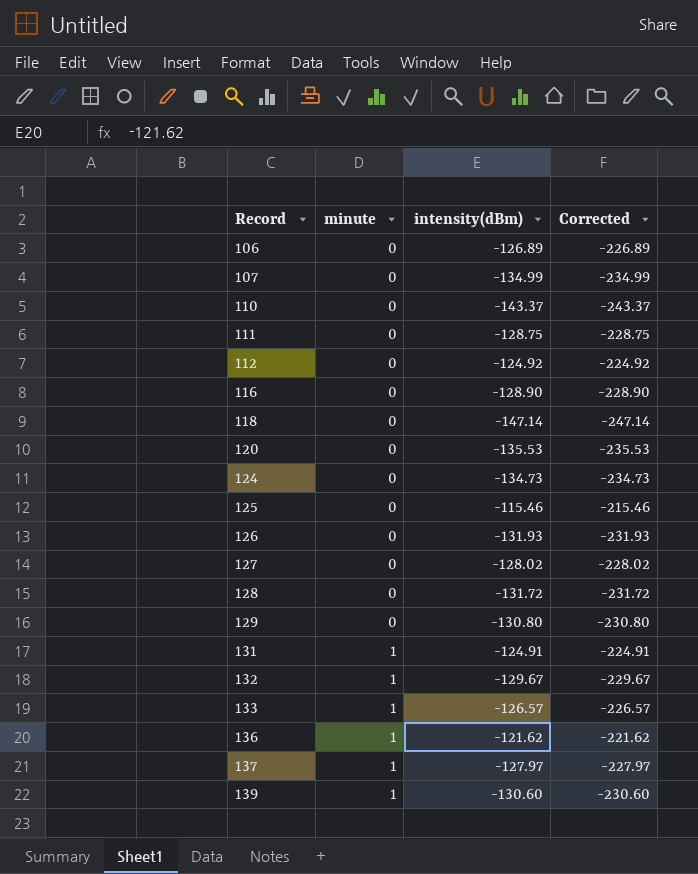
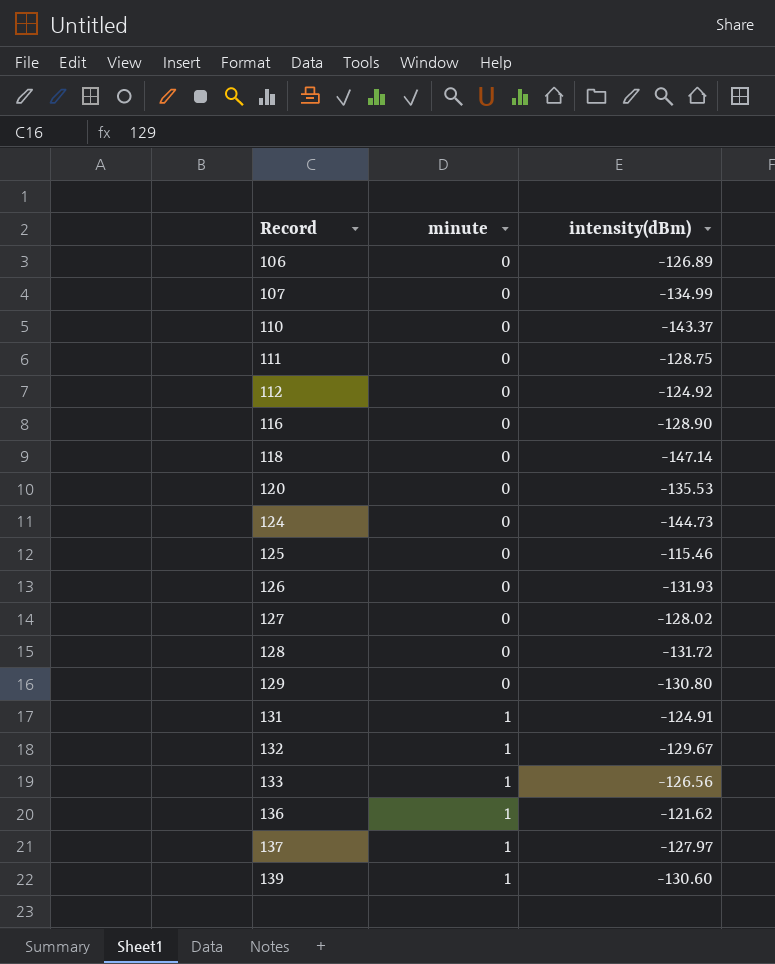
column Corrected | formula: [intensity(dBm)] - 100 -> none
124 | intensity(dBm): -134.73 -> -144.73
133 | intensity(dBm): -126.57 -> -126.56

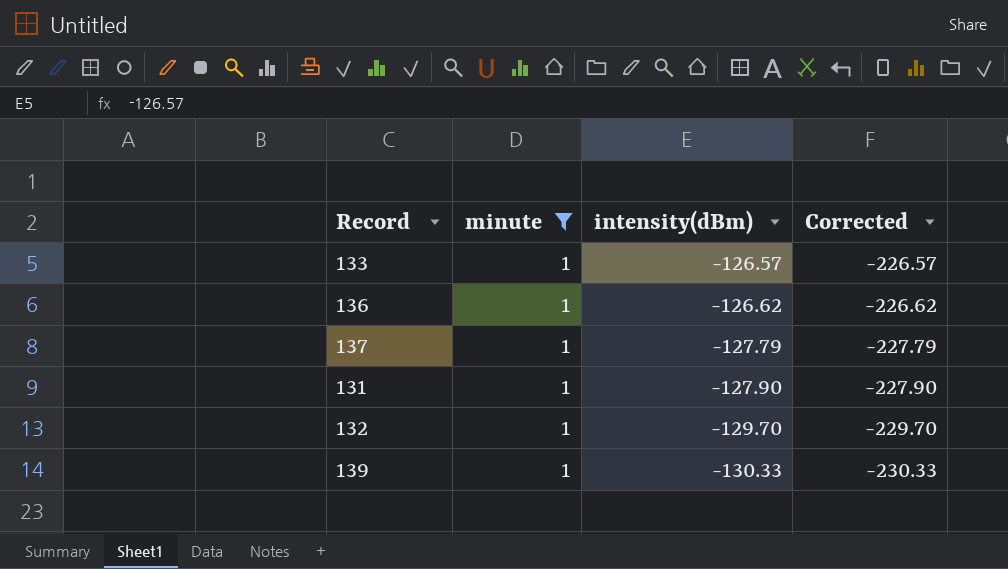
filter: none -> minute = 1
row order: Record ascending -> intensity(dBm) descending
column Corrected | formula: none -> [intensity(dBm)] - 100
133 | intensity(dBm): -126.56 -> -126.57
136 | intensity(dBm): -121.62 -> -126.62
137 | intensity(dBm): -127.97 -> -127.79
131 | intensity(dBm): -124.91 -> -127.90
132 | intensity(dBm): -129.67 -> -129.70
139 | intensity(dBm): -130.60 -> -130.33

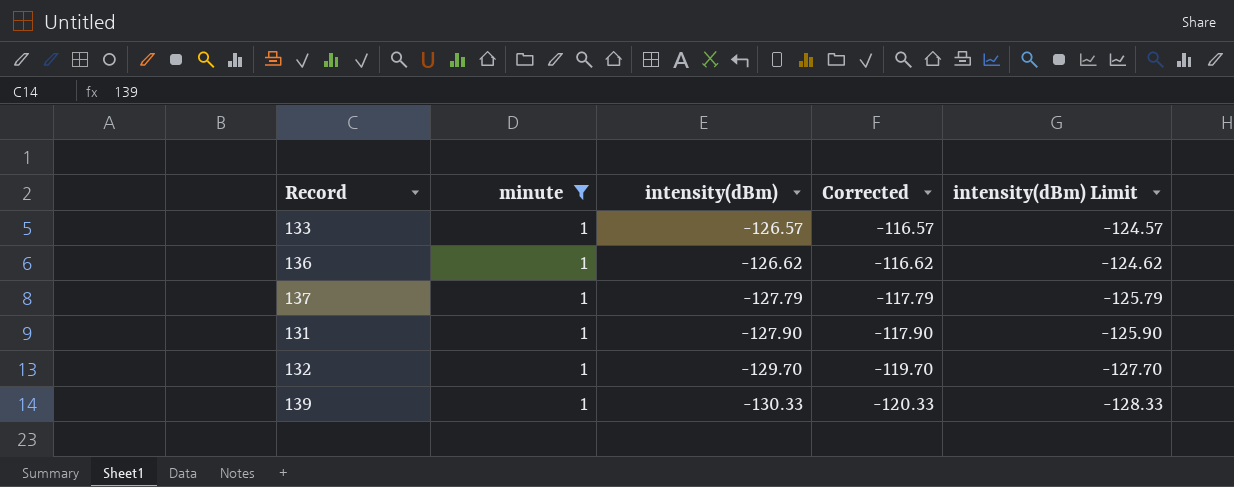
column Corrected | formula: [intensity(dBm)] - 100 -> [intensity(dBm)] + 10
column intensity(dBm) Limit | formula: none -> [intensity(dBm)] + 2

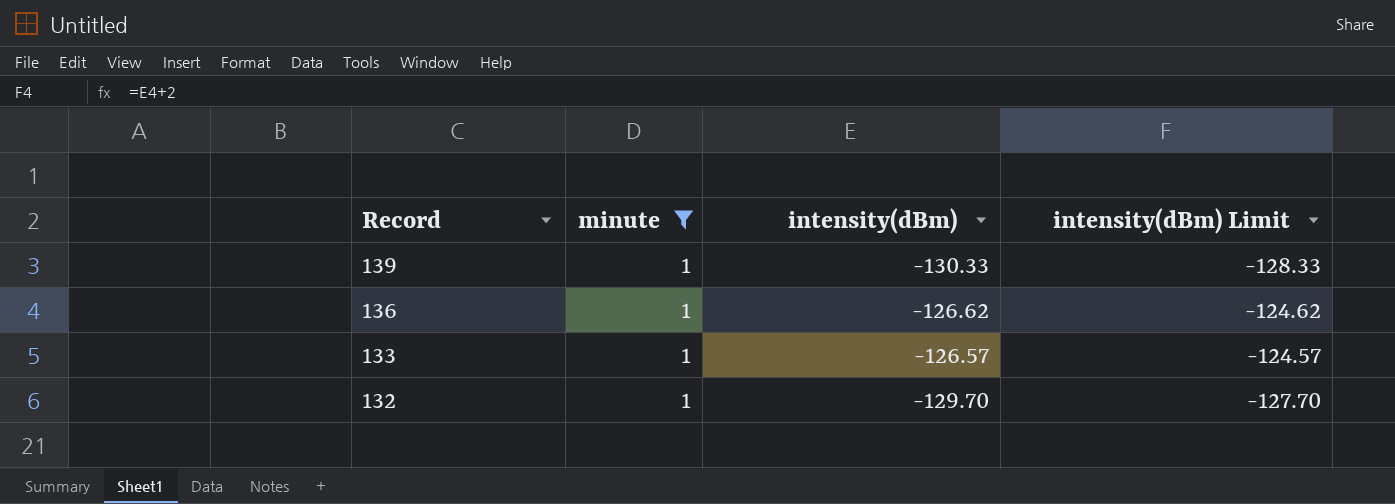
row order: intensity(dBm) descending -> Record descending
column Corrected | formula: [intensity(dBm)] + 10 -> none
row 137: 1 | -127.79 | -117.79 | -125.79 -> none
row 131: 1 | -127.90 | -117.90 | -125.90 -> none

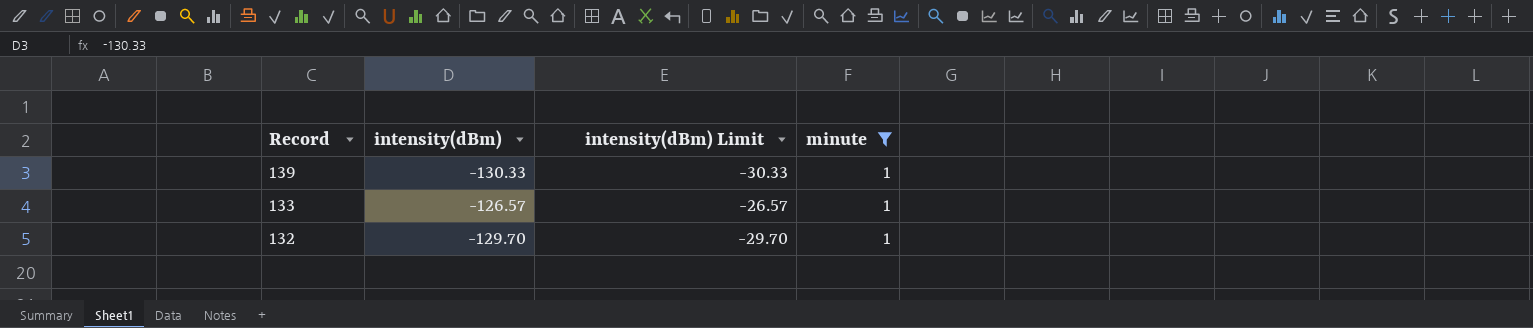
column intensity(dBm) Limit | formula: [intensity(dBm)] + 2 -> [intensity(dBm)] + 100
column minute | position: 2 -> 4
row 136: 1 | -126.62 | -124.62 -> none

